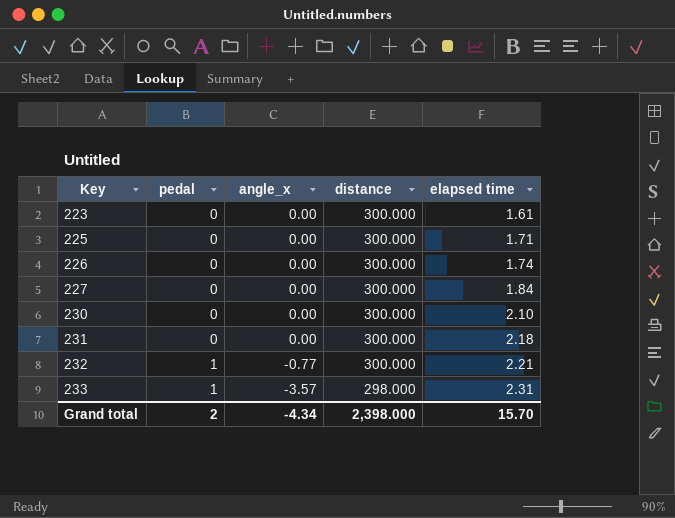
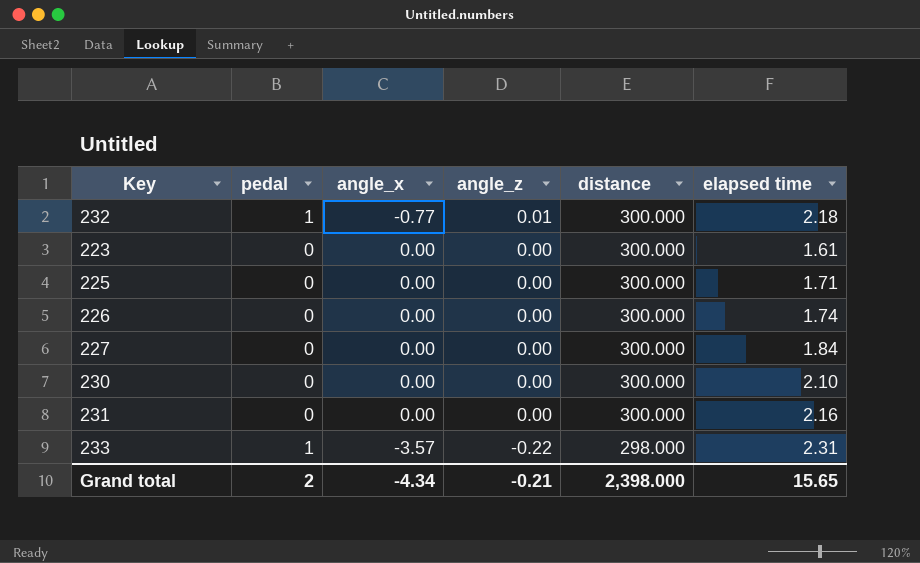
row order: Key ascending -> angle_z descending
column angle_z | position: none -> 4
232 | elapsed time: 2.21 -> 2.18
231 | elapsed time: 2.18 -> 2.16
Grand total | elapsed time: 15.70 -> 15.65

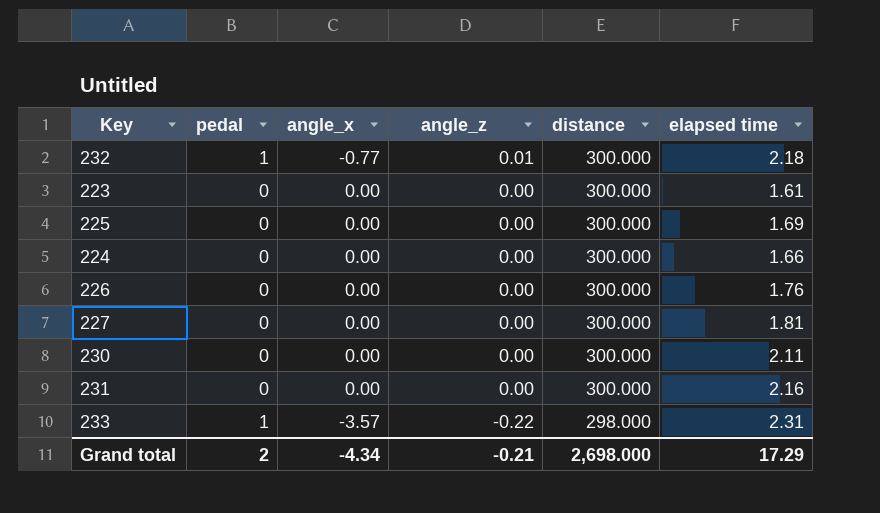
225 | elapsed time: 1.71 -> 1.69
row 224: none -> 0 | 0.00 | 0.00 | 300.000 | 1.66
226 | elapsed time: 1.74 -> 1.76
227 | elapsed time: 1.84 -> 1.81
230 | elapsed time: 2.10 -> 2.11
Grand total | distance: 2,398.000 -> 2,698.000
Grand total | elapsed time: 15.65 -> 17.29

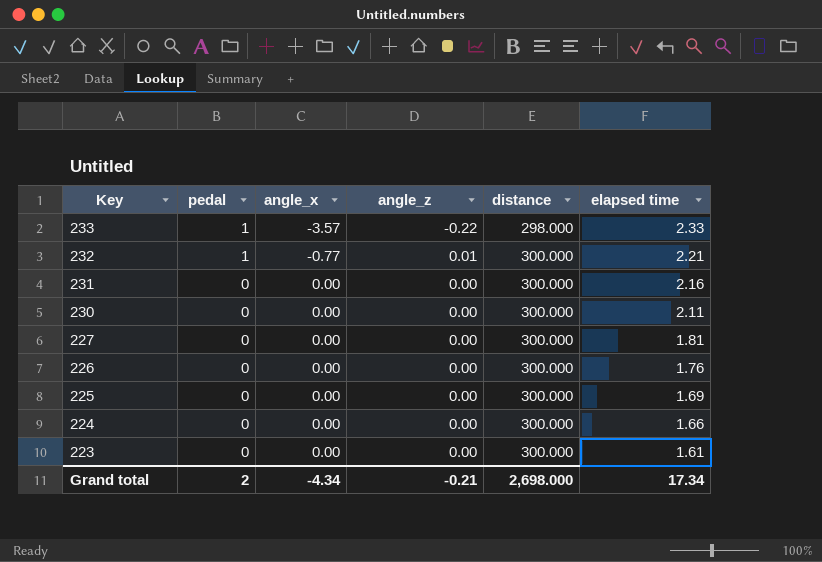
row order: angle_z descending -> Key descending
233 | elapsed time: 2.31 -> 2.33
232 | elapsed time: 2.18 -> 2.21
Grand total | elapsed time: 17.29 -> 17.34

